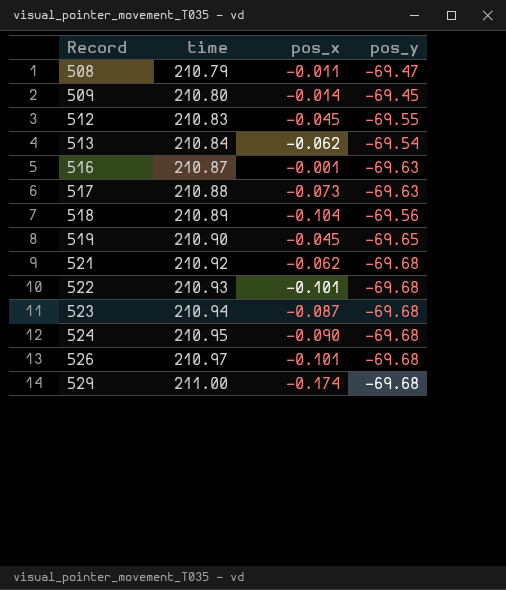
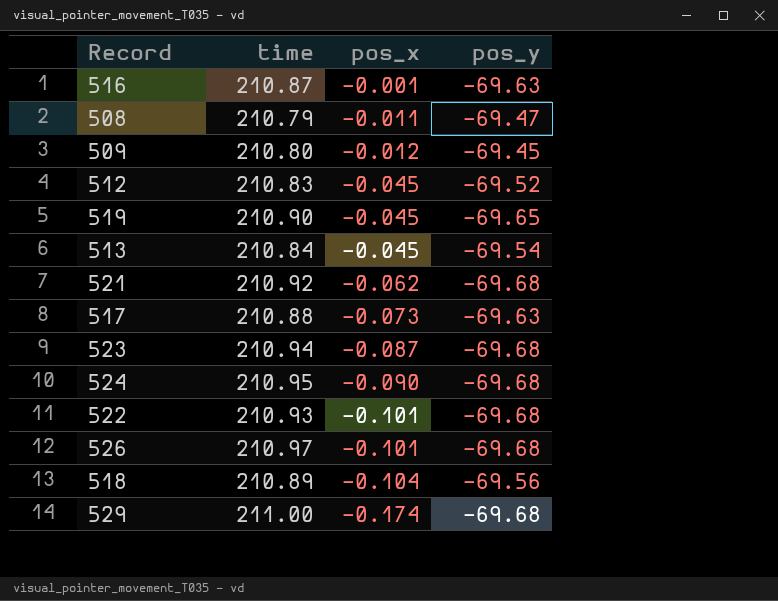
row order: Record ascending -> pos_x descending
509 | pos_x: -0.014 -> -0.012
512 | pos_y: -69.55 -> -69.52
513 | pos_x: -0.062 -> -0.045

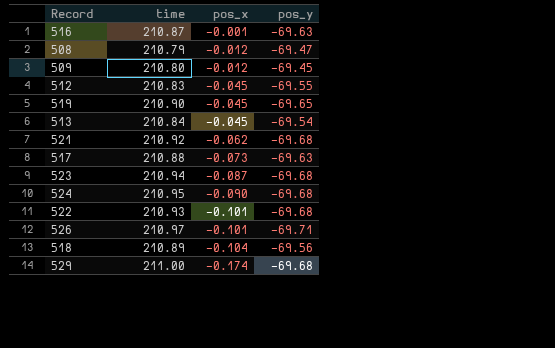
508 | pos_x: -0.011 -> -0.012
512 | pos_y: -69.52 -> -69.55
526 | pos_y: -69.68 -> -69.71

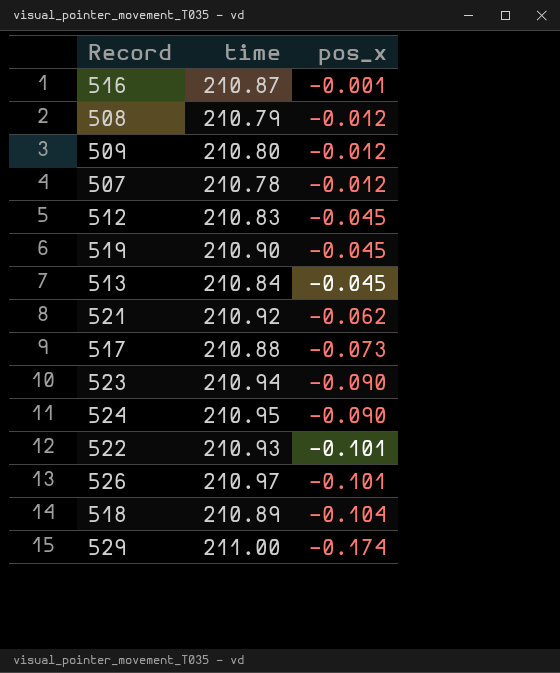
column pos_y | position: 4 -> none
row 507: none -> 210.78 | -0.012
523 | pos_x: -0.087 -> -0.090

